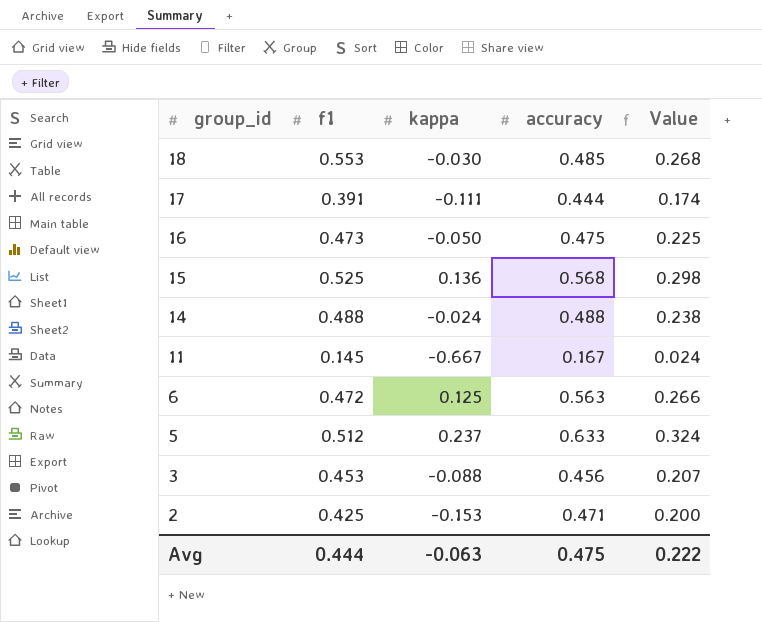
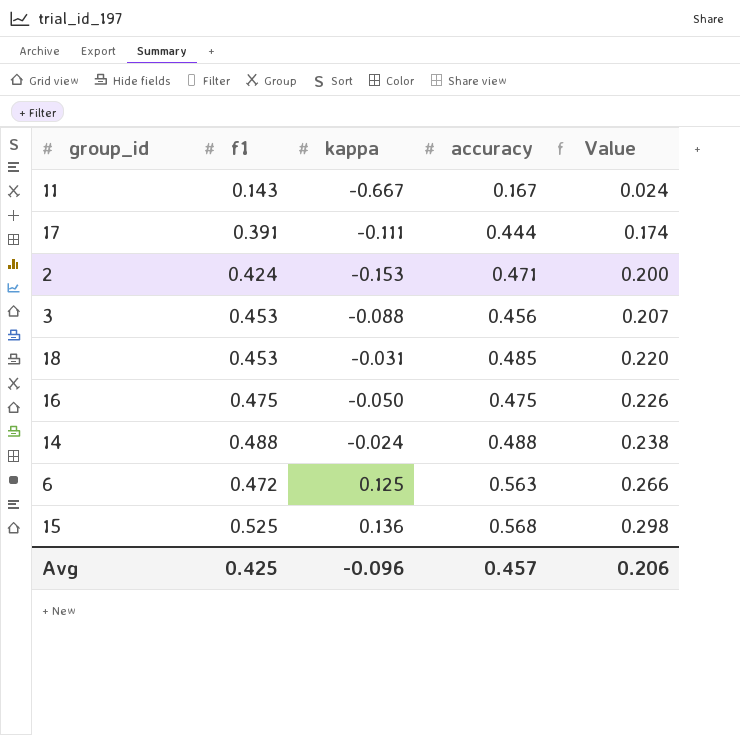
row order: group_id descending -> Value ascending
row 5: 0.512 | 0.237 | 0.633 | 0.324 -> none
11 | f1: 0.145 -> 0.143
2 | f1: 0.425 -> 0.424
18 | f1: 0.553 -> 0.453
18 | kappa: -0.030 -> -0.031
18 | Value: 0.268 -> 0.220
16 | f1: 0.473 -> 0.475
16 | Value: 0.225 -> 0.226
Avg | f1: 0.444 -> 0.425
Avg | kappa: -0.063 -> -0.096
Avg | accuracy: 0.475 -> 0.457
Avg | Value: 0.222 -> 0.206

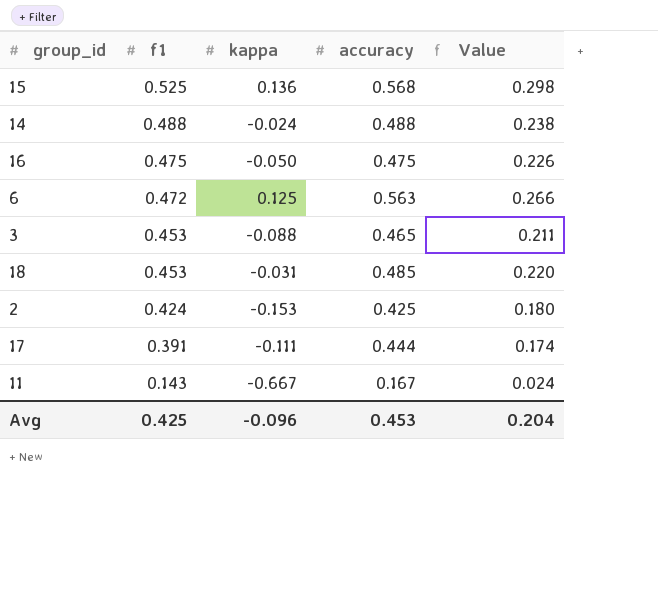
row order: Value ascending -> f1 descending
3 | accuracy: 0.456 -> 0.465
3 | Value: 0.207 -> 0.211
2 | accuracy: 0.471 -> 0.425
2 | Value: 0.200 -> 0.180
Avg | accuracy: 0.457 -> 0.453
Avg | Value: 0.206 -> 0.204

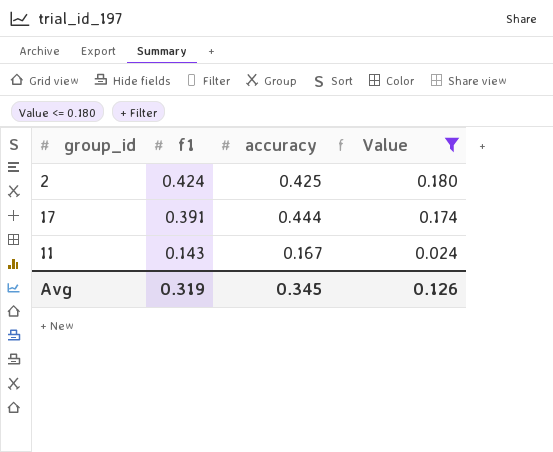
filter: none -> Value <= 0.180
column kappa | position: 3 -> none
Avg | f1: 0.425 -> 0.319
Avg | accuracy: 0.453 -> 0.345
Avg | Value: 0.204 -> 0.126

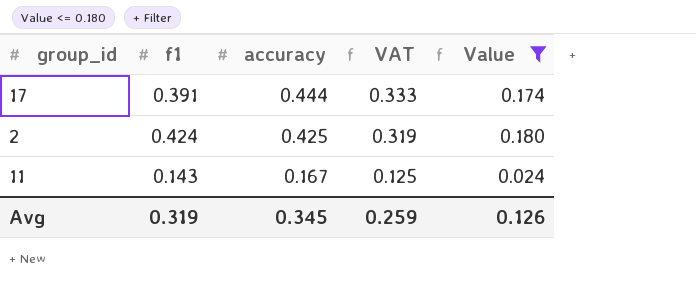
row order: f1 descending -> accuracy descending
column VAT | formula: none -> [accuracy] * 0.75

